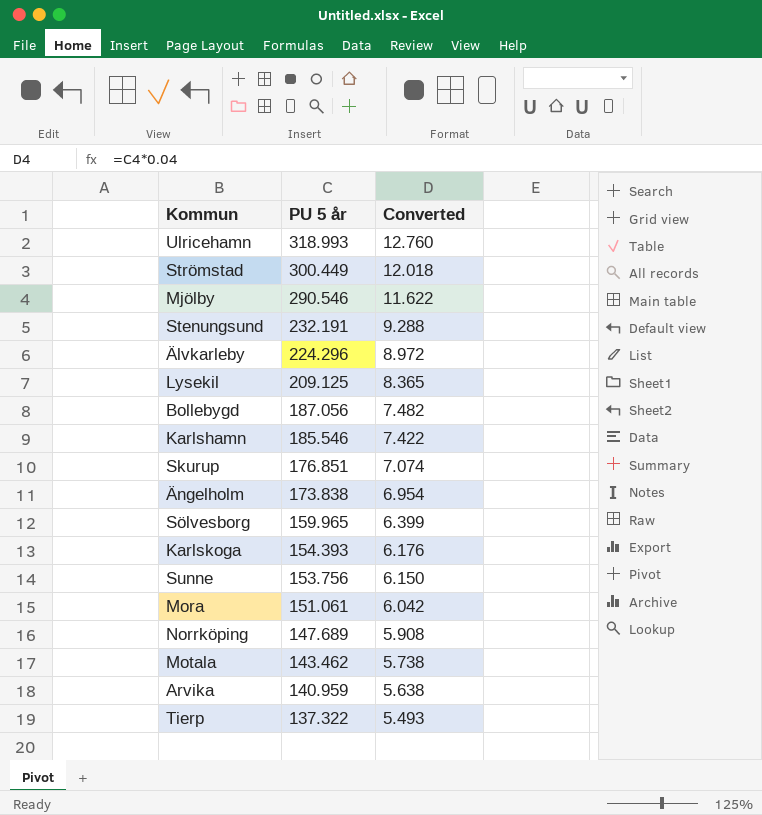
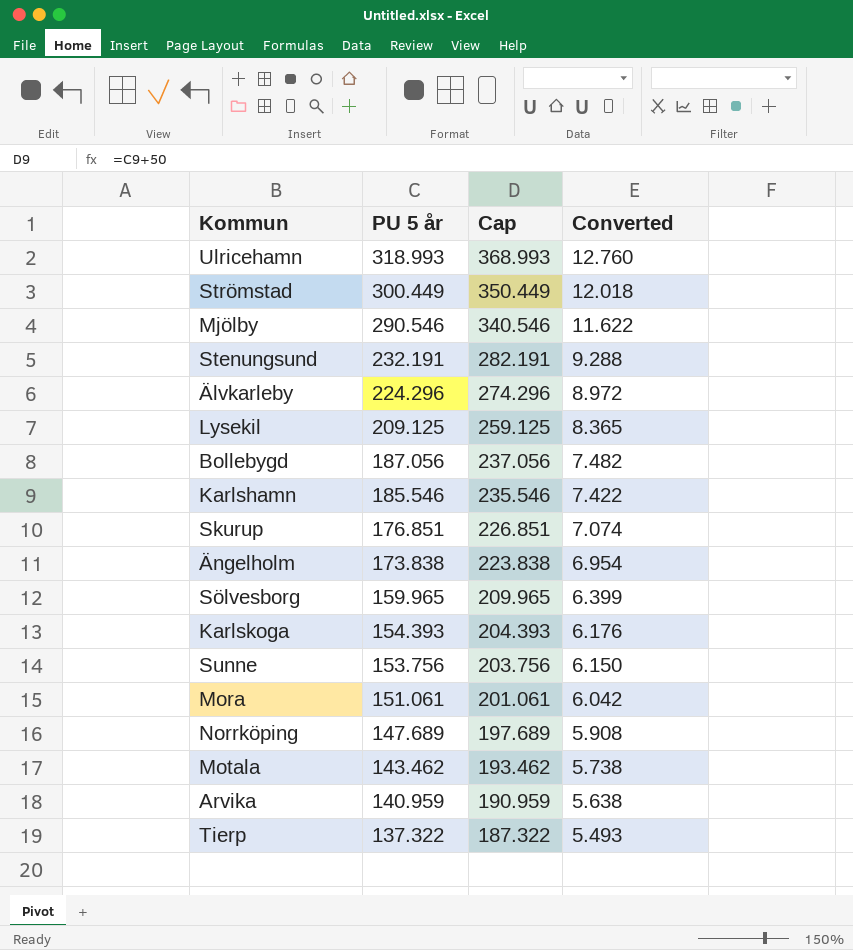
column Cap | formula: none -> [PU 5 år] + 50

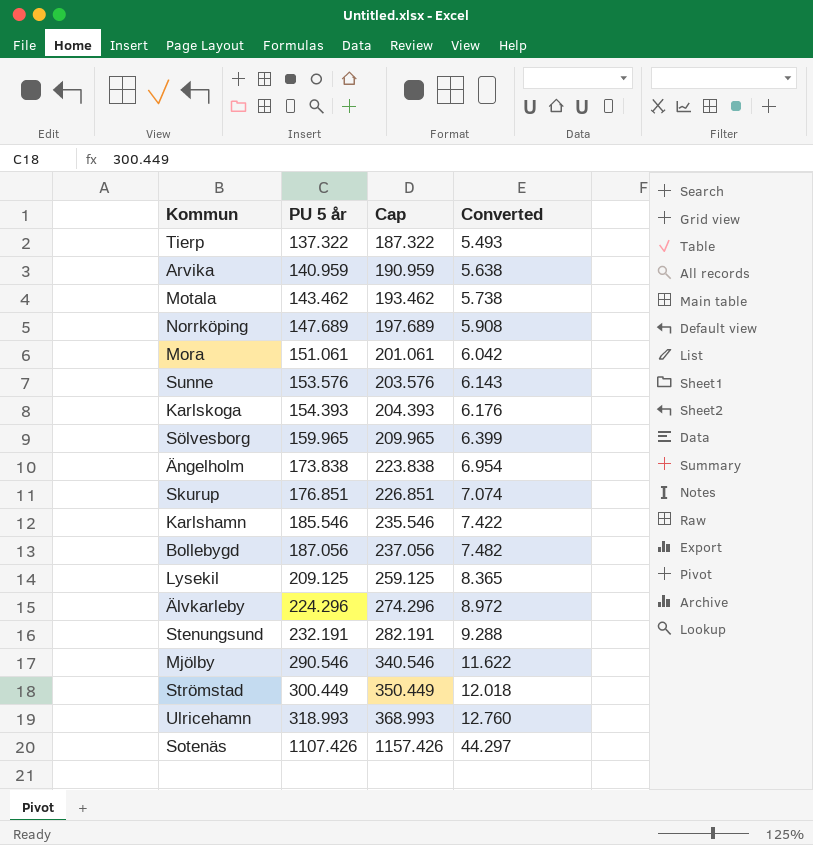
row order: PU 5 år descending -> PU 5 år ascending
Sunne | PU 5 år: 153.756 -> 153.576
Sunne | Cap: 203.756 -> 203.576
Sunne | Converted: 6.150 -> 6.143
row Sotenäs: none -> 1107.426 | 1157.426 | 44.297

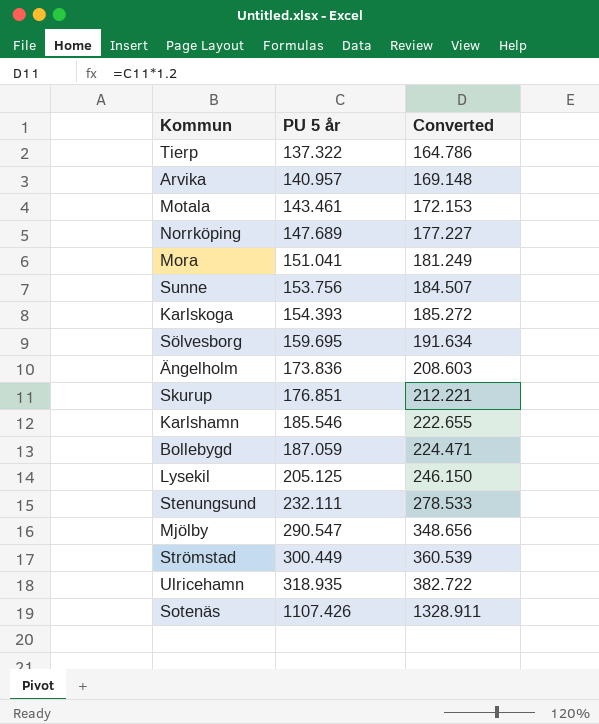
column Cap | formula: [PU 5 år] + 50 -> none
column Converted | formula: [PU 5 år] * 0.04 -> [PU 5 år] * 1.2
row Älvkarleby: 224.296 | 274.296 | 8.972 -> none
Arvika | PU 5 år: 140.959 -> 140.957
Motala | PU 5 år: 143.462 -> 143.461
Mora | PU 5 år: 151.061 -> 151.041
Sunne | PU 5 år: 153.576 -> 153.756
Sölvesborg | PU 5 år: 159.965 -> 159.695
Ängelholm | PU 5 år: 173.838 -> 173.836
Bollebygd | PU 5 år: 187.056 -> 187.059
Lysekil | PU 5 år: 209.125 -> 205.125
Stenungsund | PU 5 år: 232.191 -> 232.111
Mjölby | PU 5 år: 290.546 -> 290.547
Ulricehamn | PU 5 år: 318.993 -> 318.935

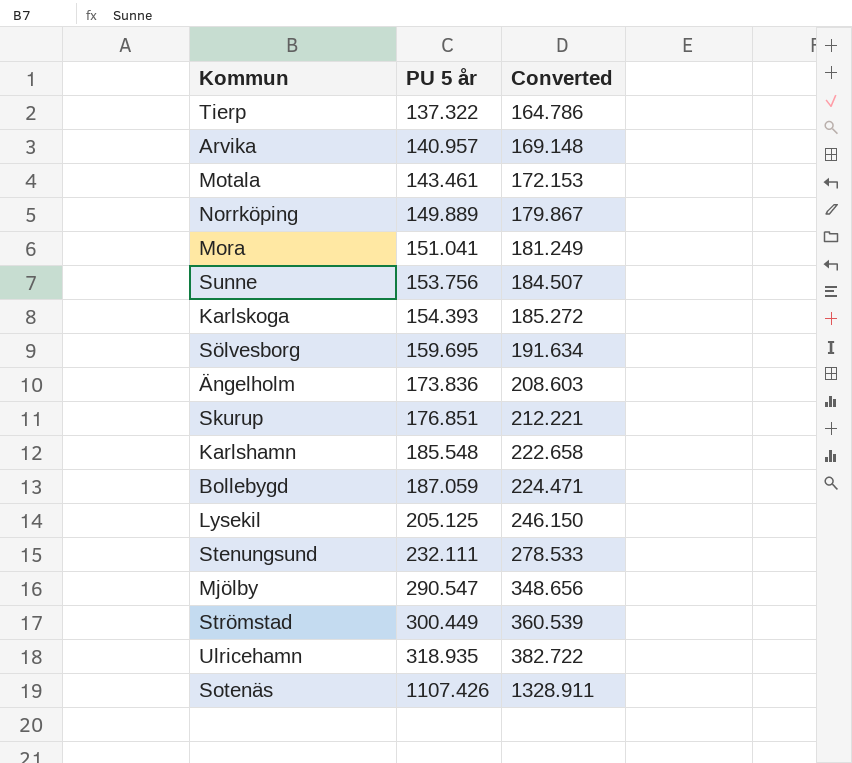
Norrköping | PU 5 år: 147.689 -> 149.889
Norrköping | Converted: 177.227 -> 179.867
Karlshamn | PU 5 år: 185.546 -> 185.548
Karlshamn | Converted: 222.655 -> 222.658

